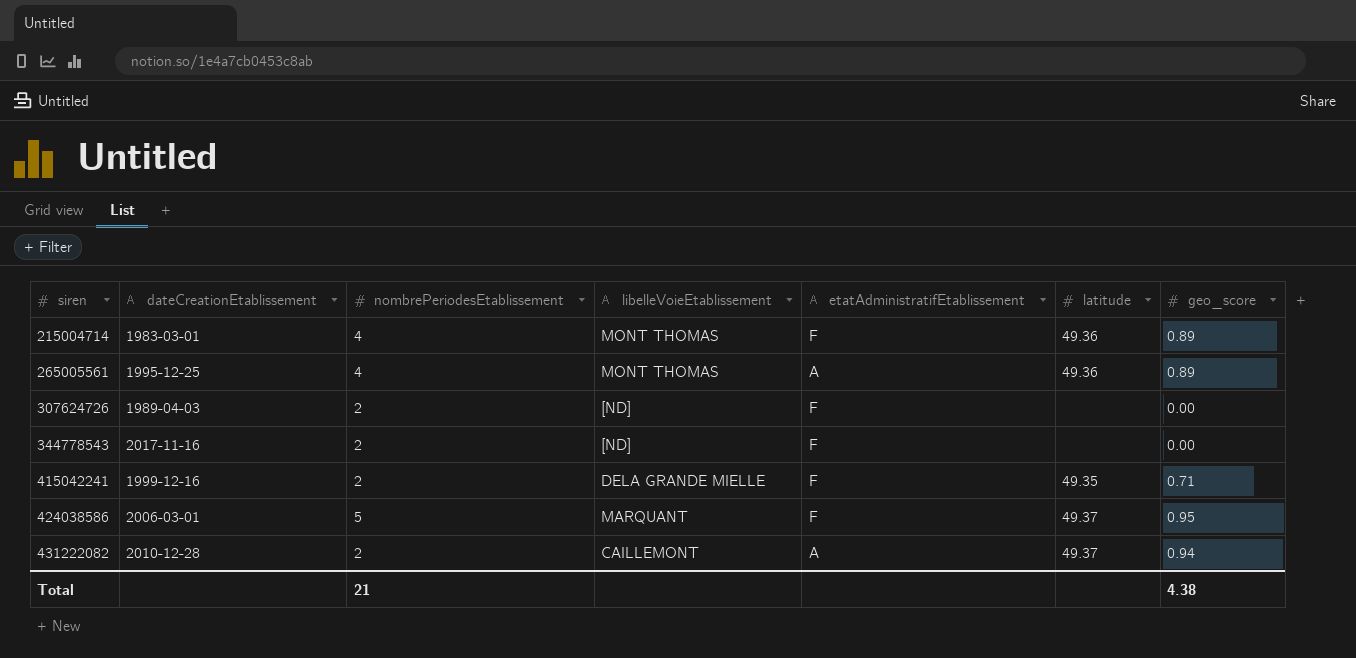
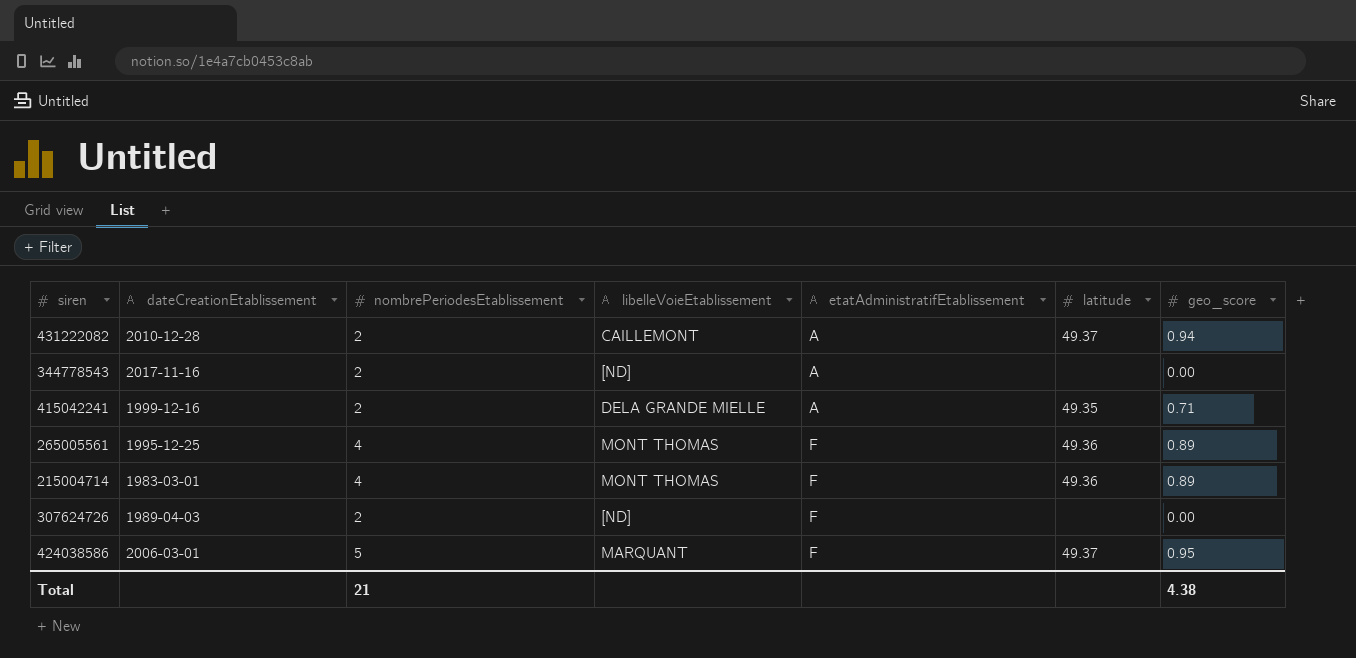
row order: siren ascending -> etatAdministratifEtablissement ascending
344778543 | etatAdministratifEtablissement: F -> A
415042241 | etatAdministratifEtablissement: F -> A
265005561 | etatAdministratifEtablissement: A -> F

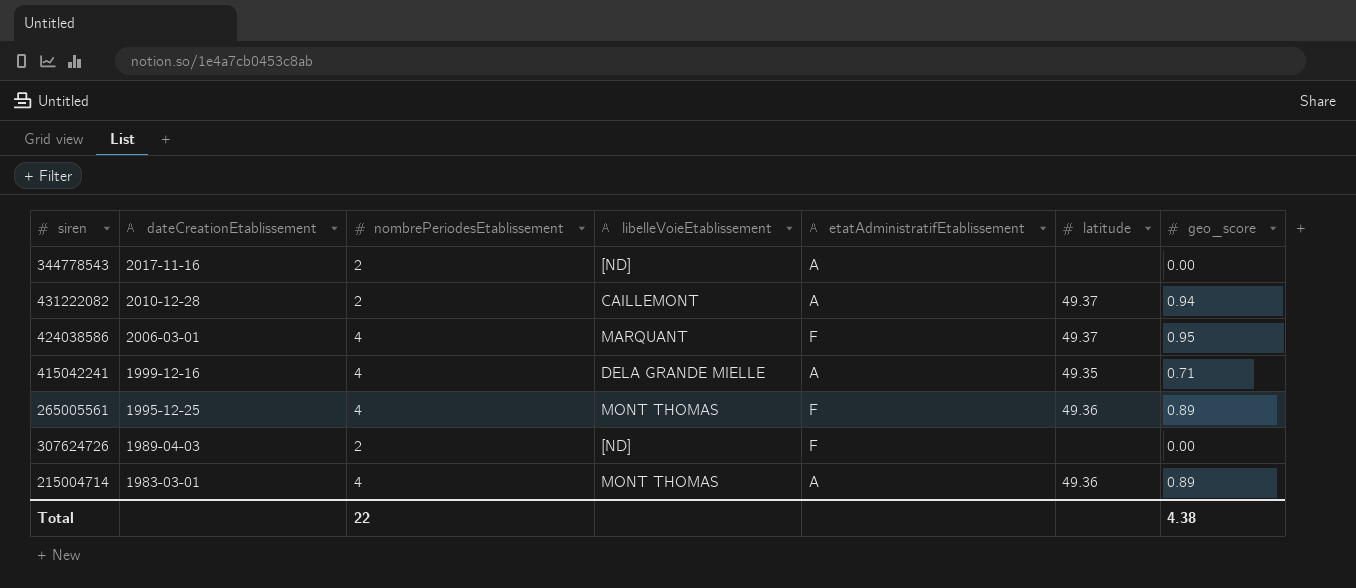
row order: etatAdministratifEtablissement ascending -> dateCreationEtablissement descending
424038586 | nombrePeriodesEtablissement: 5 -> 4
415042241 | nombrePeriodesEtablissement: 2 -> 4
215004714 | etatAdministratifEtablissement: F -> A
Total | nombrePeriodesEtablissement: 21 -> 22

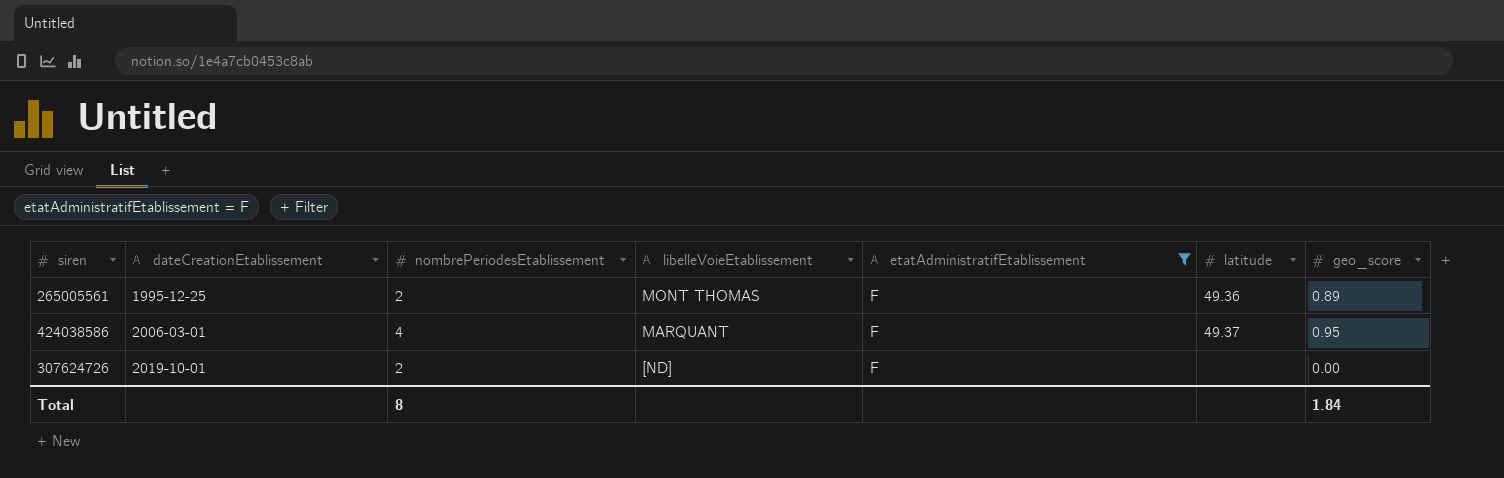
filter: none -> etatAdministratifEtablissement = F
row order: dateCreationEtablissement descending -> dateCreationEtablissement ascending
265005561 | nombrePeriodesEtablissement: 4 -> 2
307624726 | dateCreationEtablissement: 1989-04-03 -> 2019-10-01
Total | nombrePeriodesEtablissement: 22 -> 8
Total | geo_score: 4.38 -> 1.84

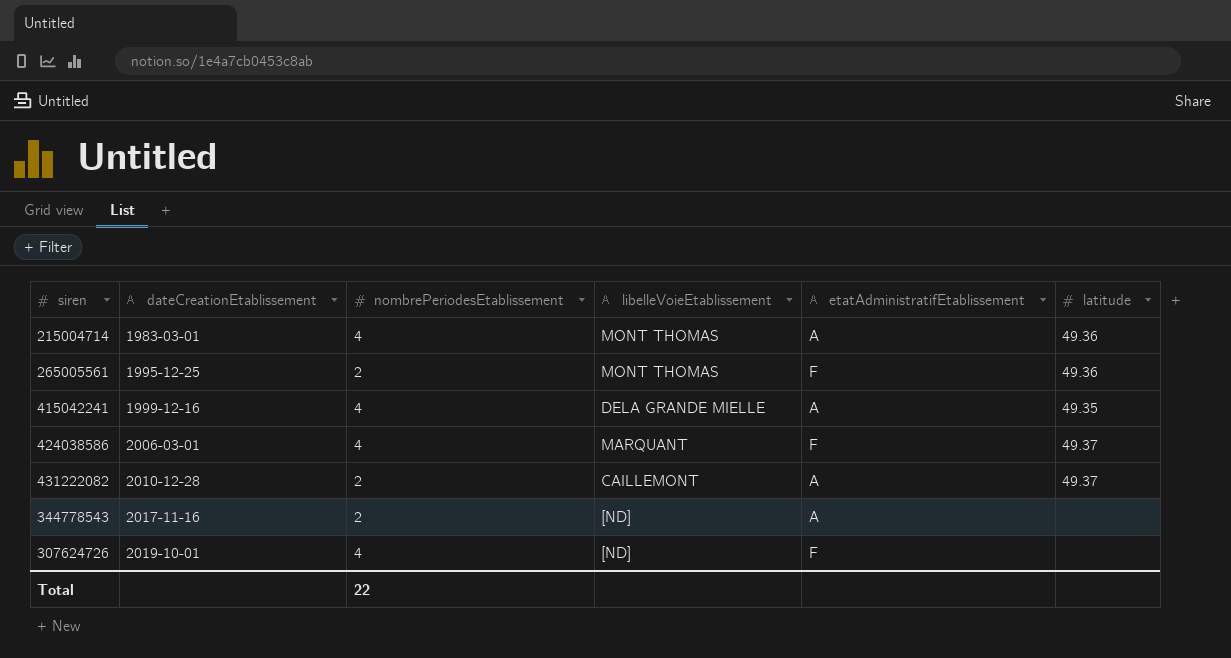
filter: etatAdministratifEtablissement = F -> none
column geo_score | position: 7 -> none
307624726 | nombrePeriodesEtablissement: 2 -> 4
Total | nombrePeriodesEtablissement: 8 -> 22

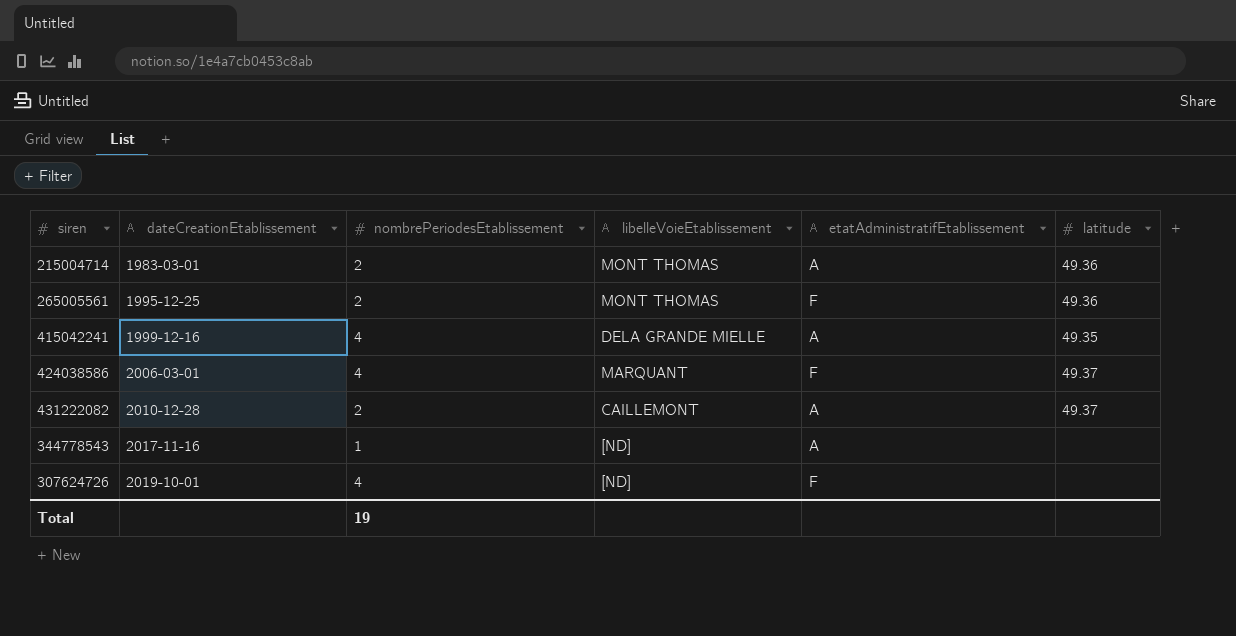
215004714 | nombrePeriodesEtablissement: 4 -> 2
344778543 | nombrePeriodesEtablissement: 2 -> 1
Total | nombrePeriodesEtablissement: 22 -> 19

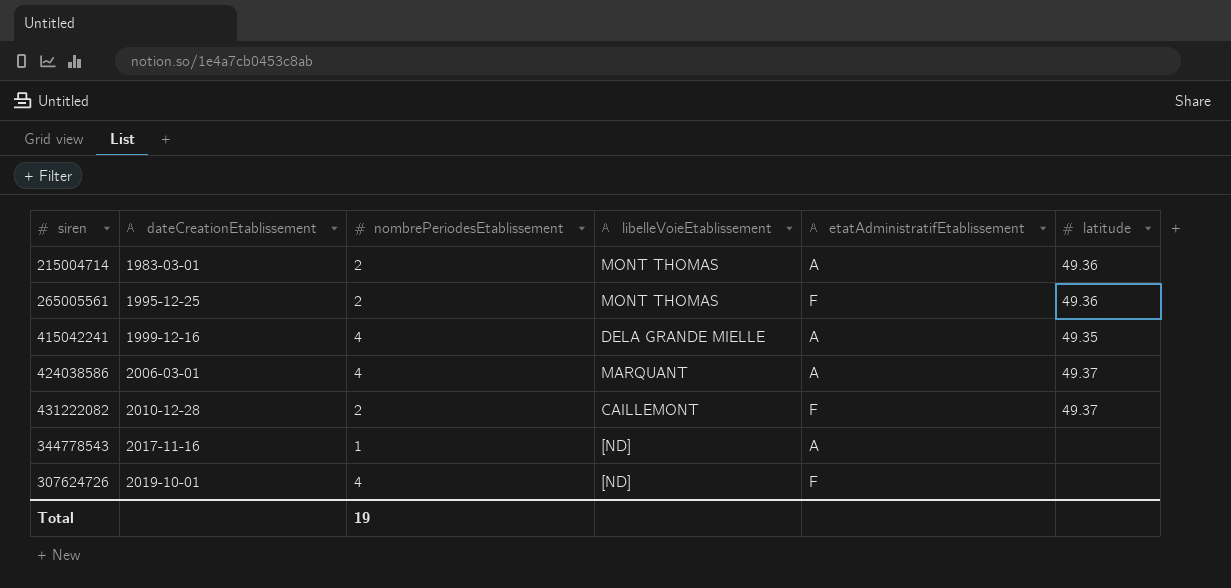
424038586 | etatAdministratifEtablissement: F -> A
431222082 | etatAdministratifEtablissement: A -> F

